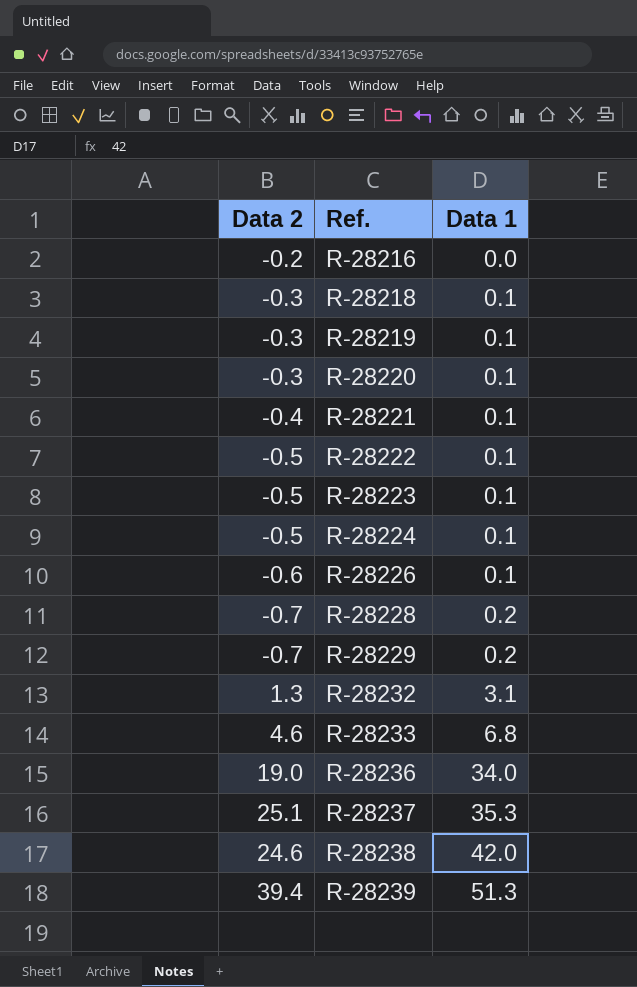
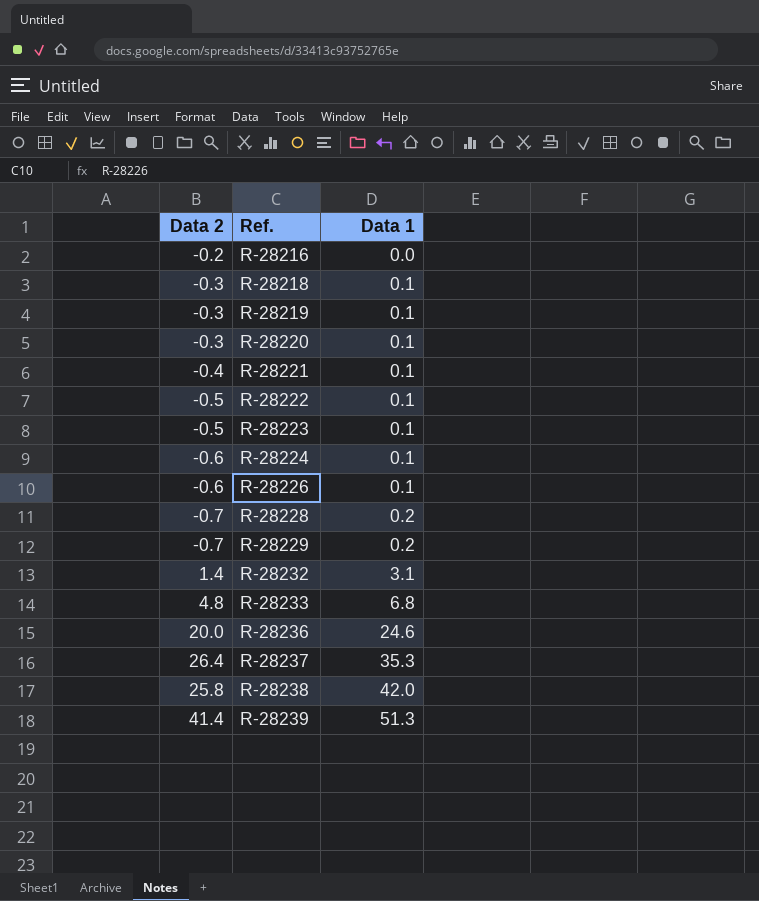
R-28224 | Data 2: -0.5 -> -0.6
R-28232 | Data 2: 1.3 -> 1.4
R-28233 | Data 2: 4.6 -> 4.8
R-28236 | Data 2: 19.0 -> 20.0
R-28236 | Data 1: 34.0 -> 24.6
R-28237 | Data 2: 25.1 -> 26.4
R-28238 | Data 2: 24.6 -> 25.8
R-28239 | Data 2: 39.4 -> 41.4

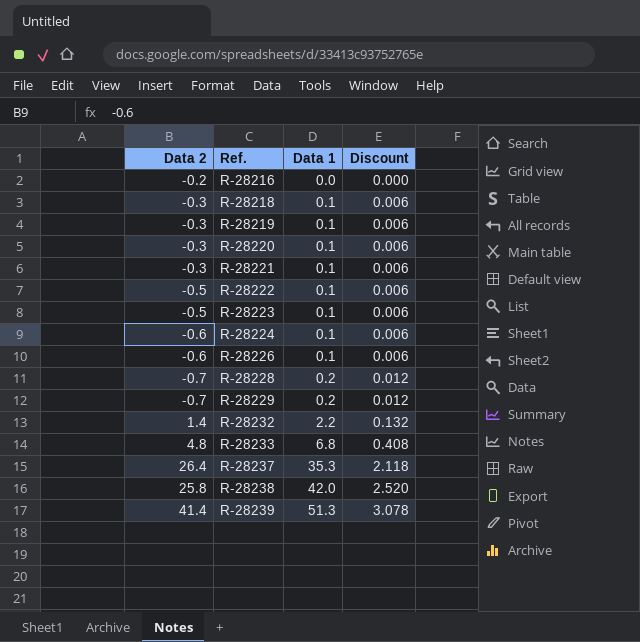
column Discount | formula: none -> [Data 1] * 0.06
row R-28236: 20.0 | 24.6 -> none
R-28221 | Data 2: -0.4 -> -0.3
R-28232 | Data 1: 3.1 -> 2.2

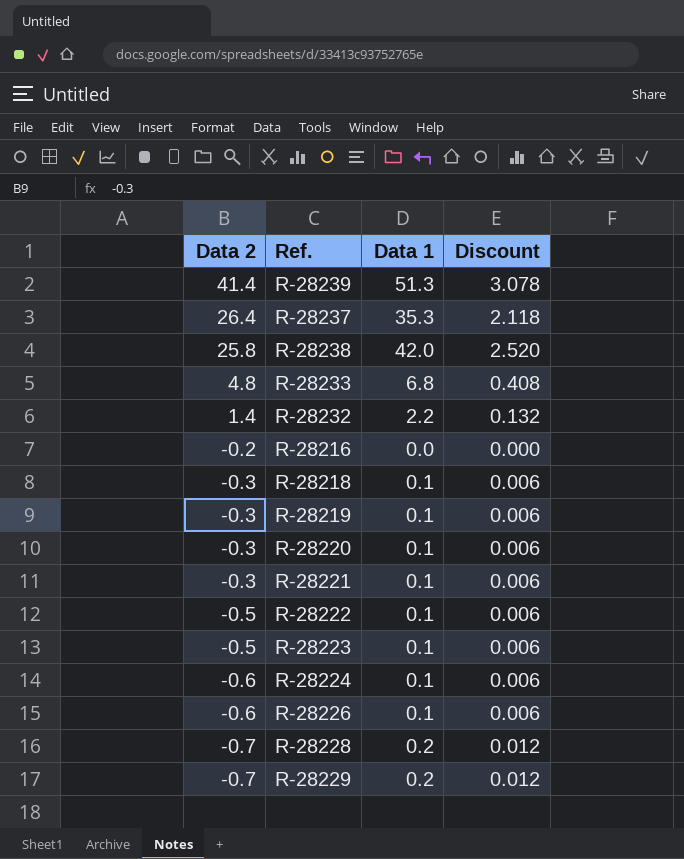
row order: Ref. ascending -> Data 2 descending

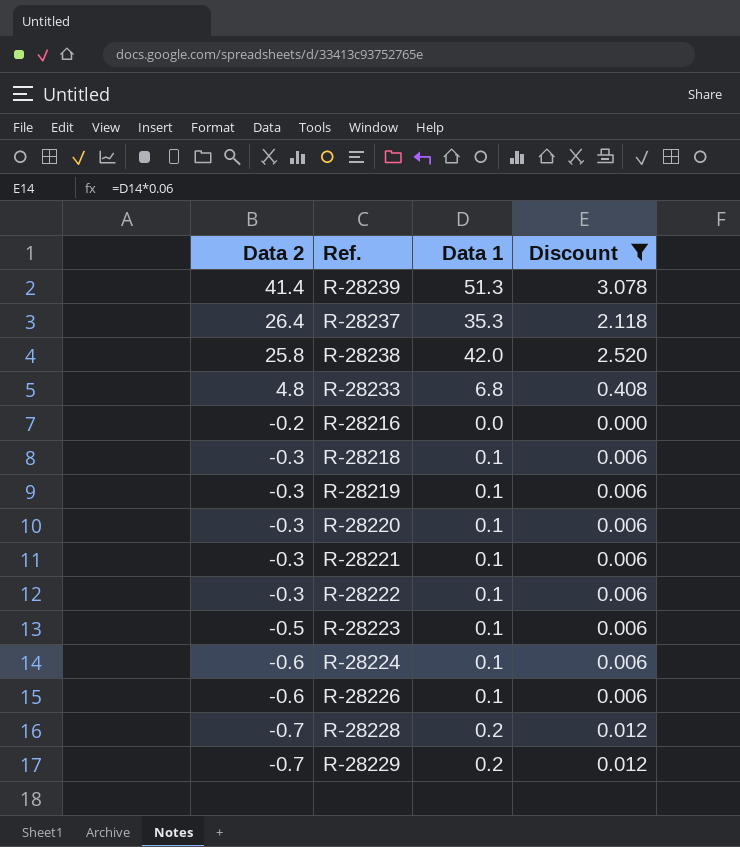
filter: none -> Discount != 0.132
R-28222 | Data 2: -0.5 -> -0.3

